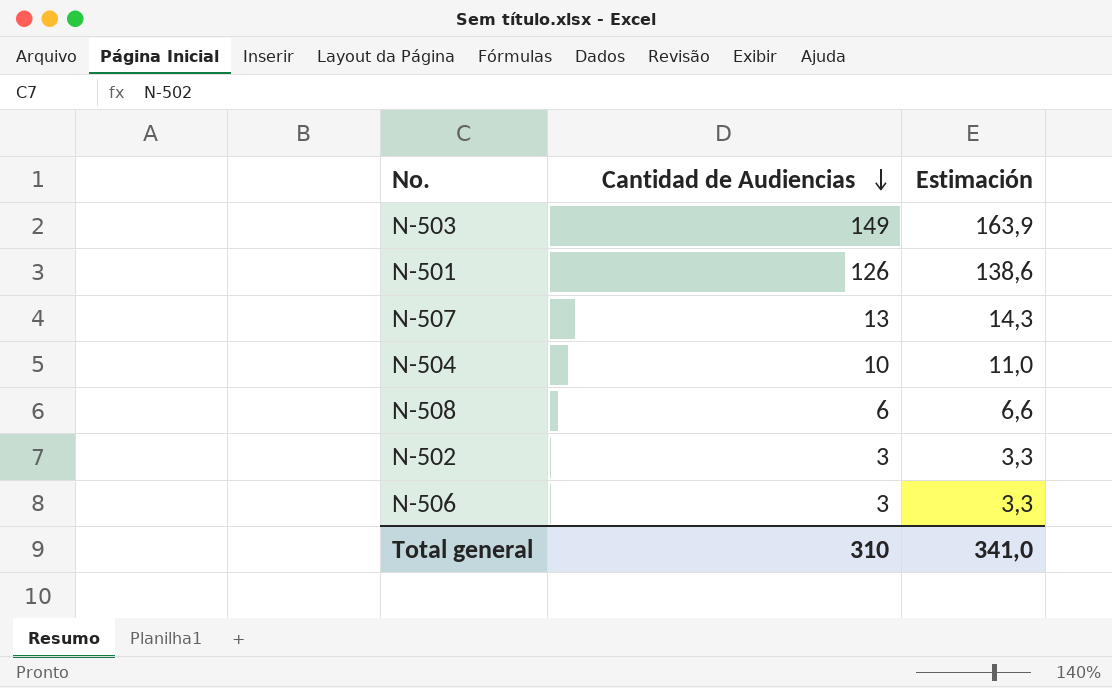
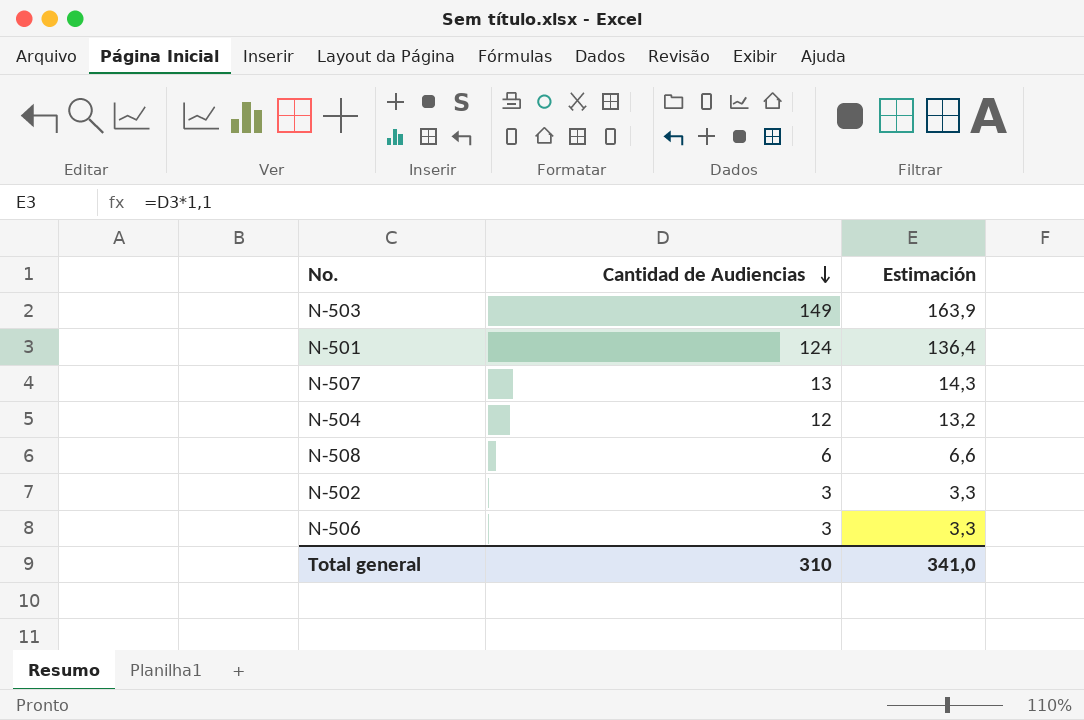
N-501 | Cantidad de Audiencias: 126 -> 124
N-501 | Estimación: 138,6 -> 136,4
N-504 | Cantidad de Audiencias: 10 -> 12
N-504 | Estimación: 11,0 -> 13,2

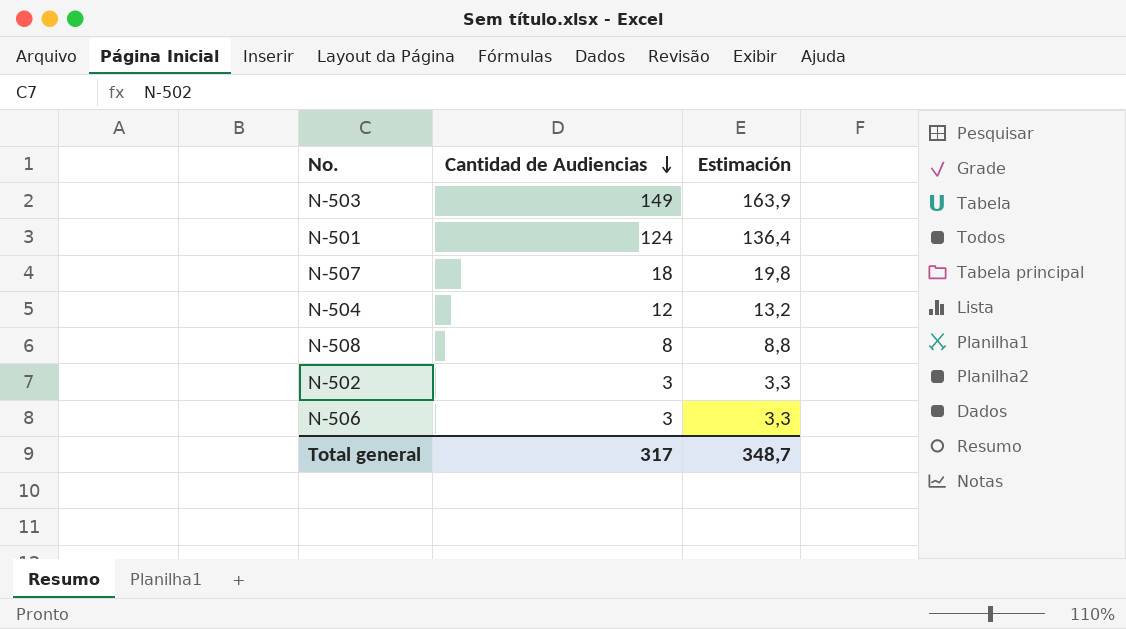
N-507 | Cantidad de Audiencias: 13 -> 18
N-507 | Estimación: 14,3 -> 19,8
N-508 | Cantidad de Audiencias: 6 -> 8
N-508 | Estimación: 6,6 -> 8,8
Total general | Cantidad de Audiencias: 310 -> 317
Total general | Estimación: 341,0 -> 348,7

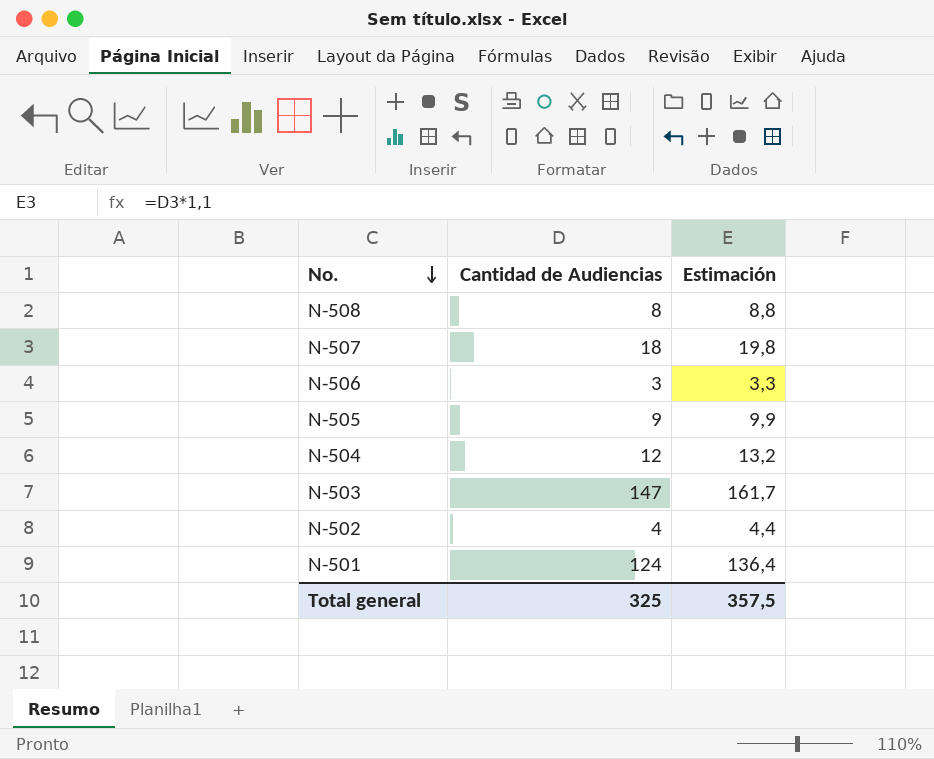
row order: Cantidad de Audiencias descending -> No. descending
row N-505: none -> 9 | 9,9
N-503 | Cantidad de Audiencias: 149 -> 147
N-503 | Estimación: 163,9 -> 161,7
N-502 | Cantidad de Audiencias: 3 -> 4
N-502 | Estimación: 3,3 -> 4,4
Total general | Cantidad de Audiencias: 317 -> 325
Total general | Estimación: 348,7 -> 357,5

